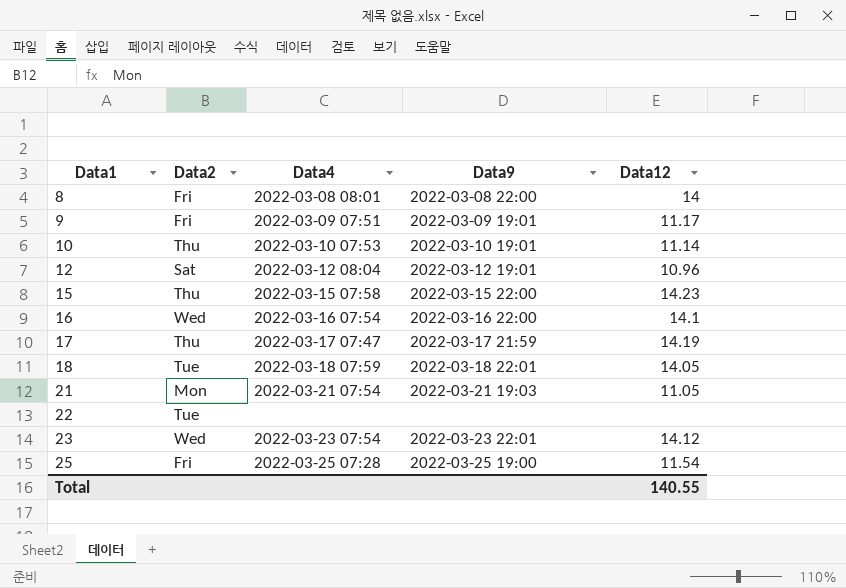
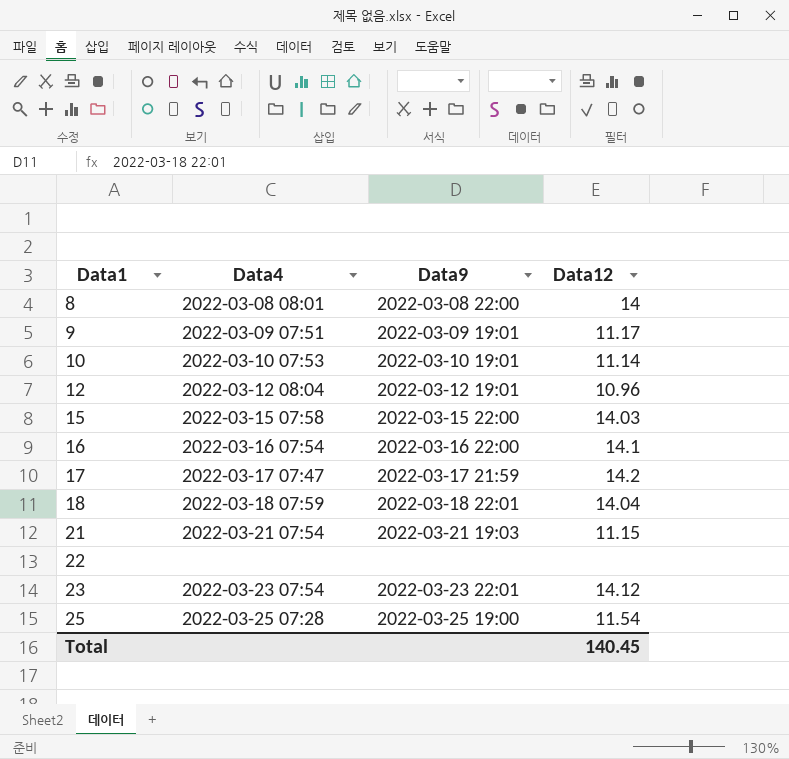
column Data2 | position: 2 -> none
15 | Data12: 14.23 -> 14.03
17 | Data12: 14.19 -> 14.2
18 | Data12: 14.05 -> 14.04
21 | Data12: 11.05 -> 11.15
Total | Data12: 140.55 -> 140.45

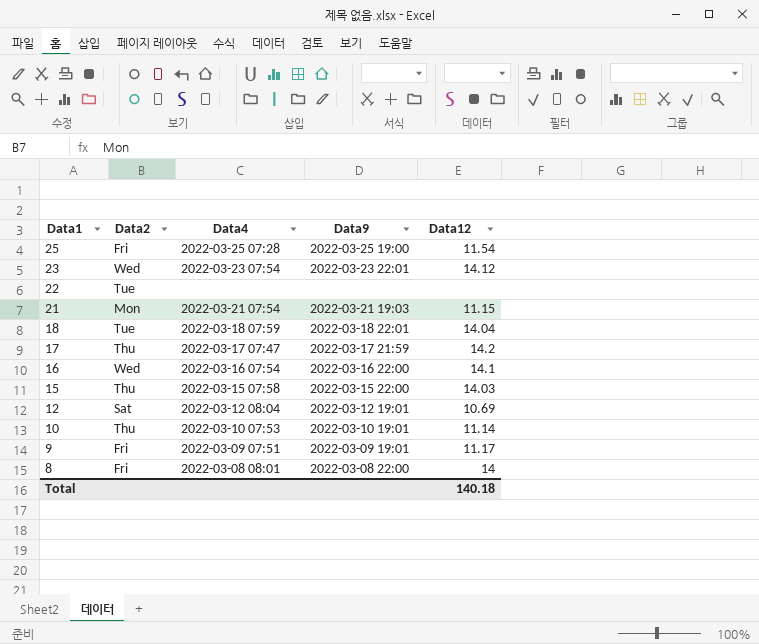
row order: Data1 ascending -> Data1 descending
column Data2 | position: none -> 2
12 | Data12: 10.96 -> 10.69
Total | Data12: 140.45 -> 140.18

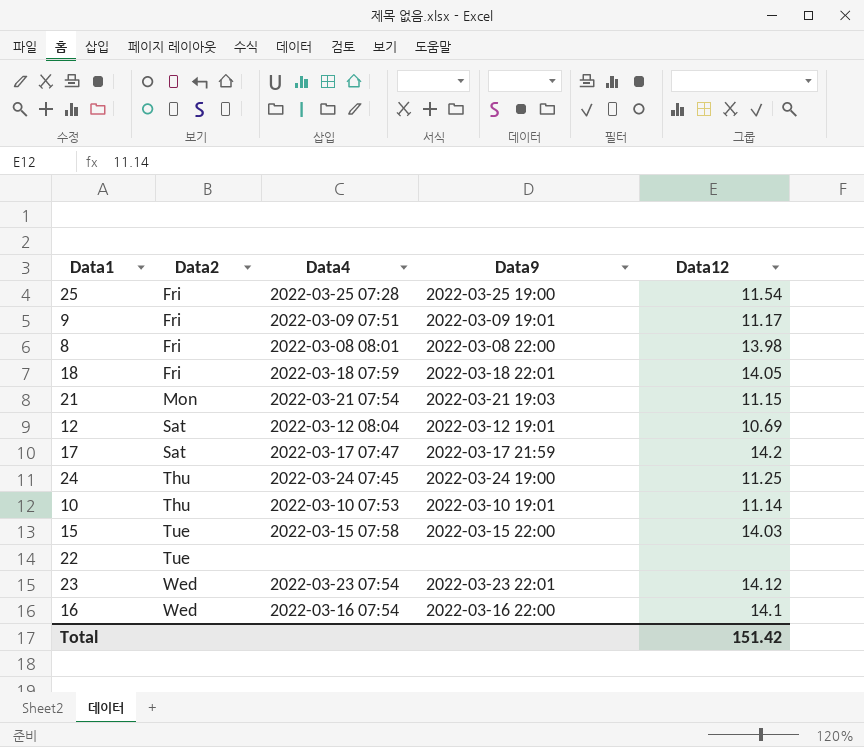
row order: Data1 descending -> Data2 ascending
8 | Data12: 14 -> 13.98
18 | Data2: Tue -> Fri
18 | Data12: 14.04 -> 14.05
17 | Data2: Thu -> Sat
row 24: none -> Thu | 2022-03-24 07:45 | 2022-03-24 19:00 | 11.25
15 | Data2: Thu -> Tue
Total | Data12: 140.18 -> 151.42

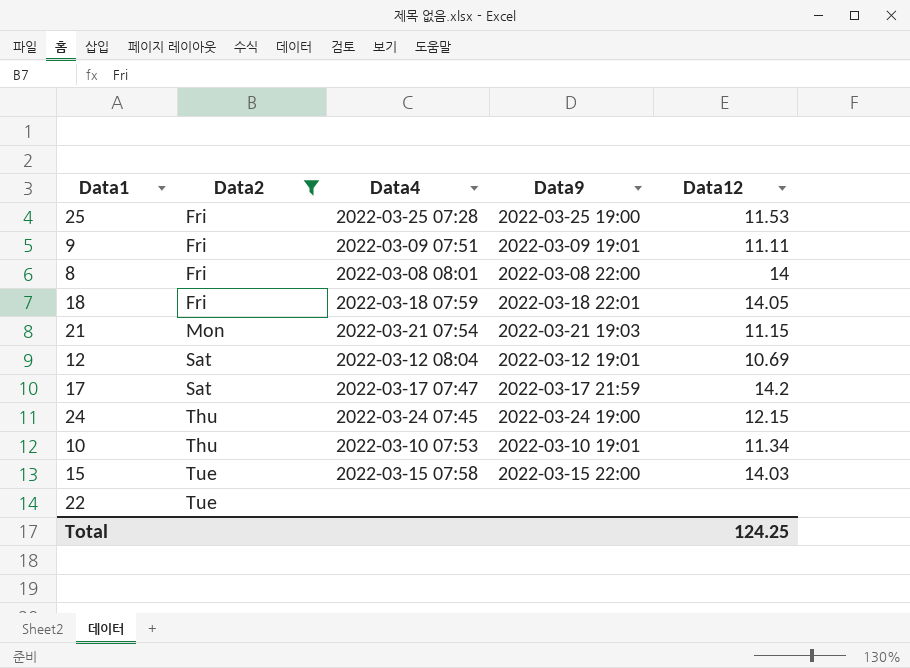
filter: none -> Data2 != Wed
25 | Data12: 11.54 -> 11.53
9 | Data12: 11.17 -> 11.11
8 | Data12: 13.98 -> 14
24 | Data12: 11.25 -> 12.15
10 | Data12: 11.14 -> 11.34
Total | Data12: 151.42 -> 124.25

